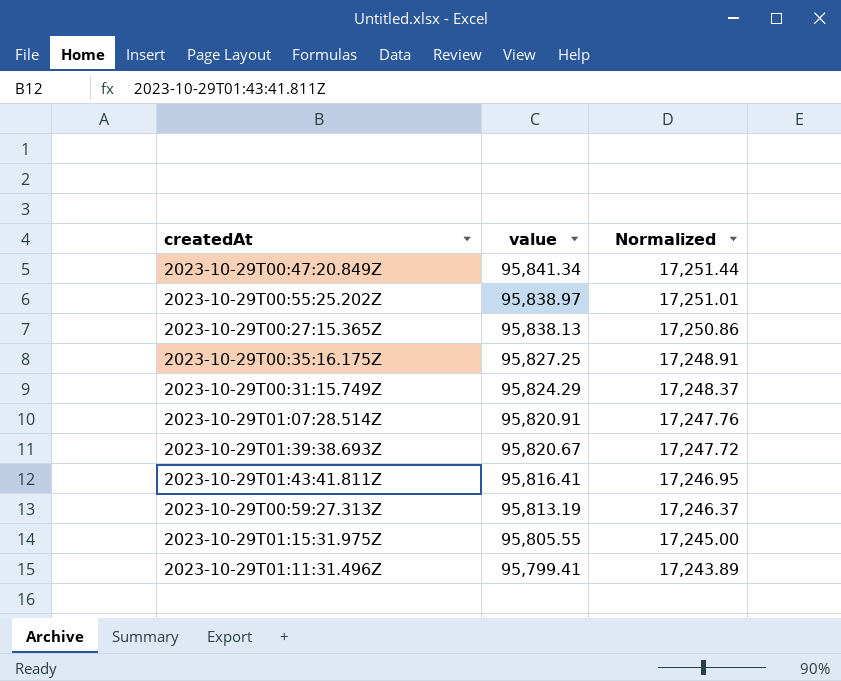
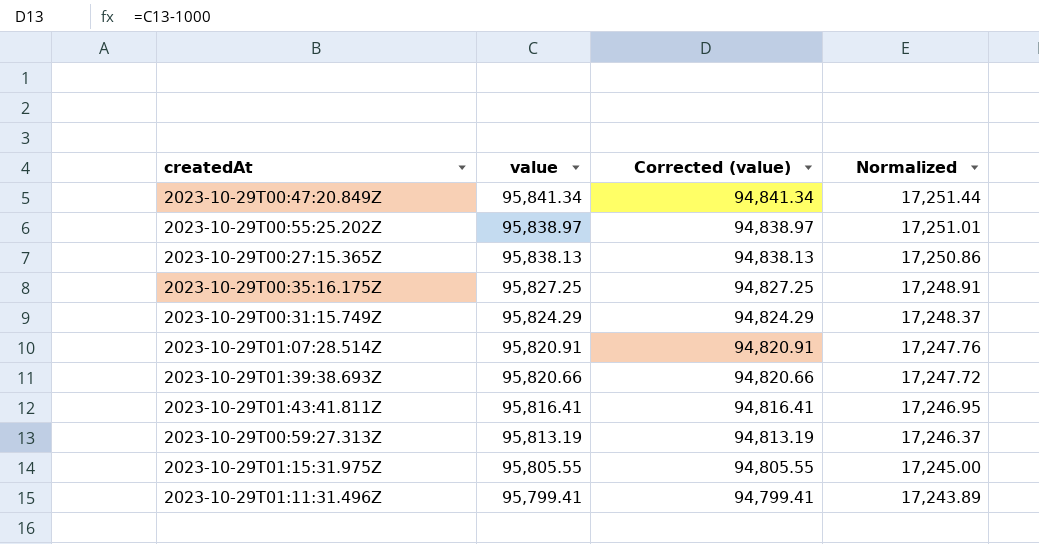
column Corrected (value) | formula: none -> [value] - 1000
2023-10-29T01:39:38.693Z | value: 95,820.67 -> 95,820.66

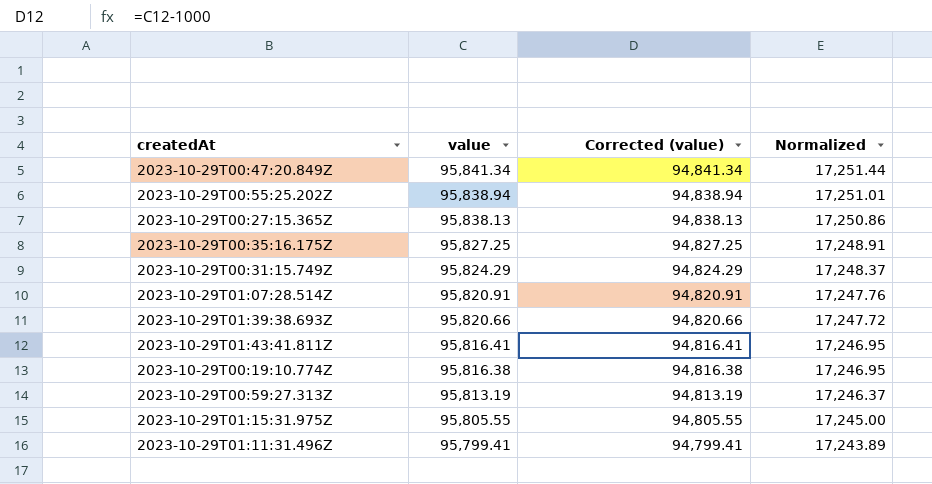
2023-10-29T00:55:25.202Z | value: 95,838.97 -> 95,838.94
2023-10-29T00:55:25.202Z | Corrected (value): 94,838.97 -> 94,838.94
row 2023-10-29T00:19:10.774Z: none -> 95,816.38 | 94,816.38 | 17,246.95

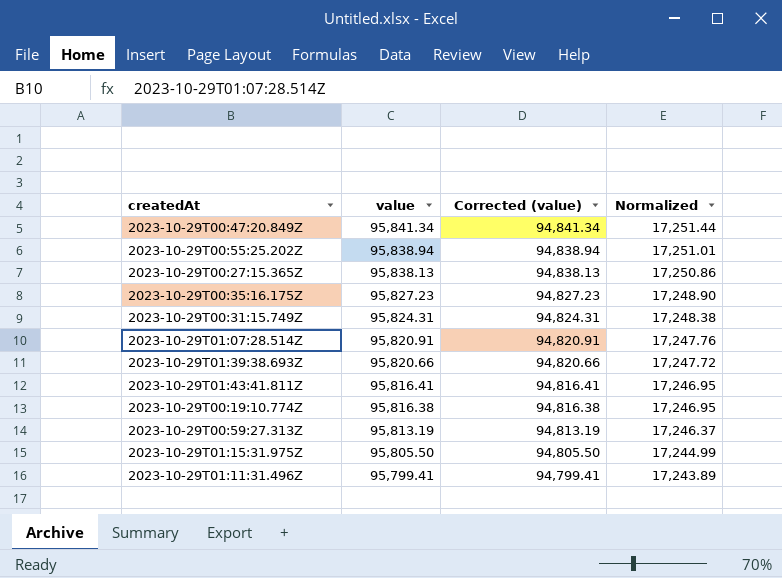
2023-10-29T00:35:16.175Z | value: 95,827.25 -> 95,827.23
2023-10-29T00:35:16.175Z | Corrected (value): 94,827.25 -> 94,827.23
2023-10-29T00:35:16.175Z | Normalized: 17,248.91 -> 17,248.90
2023-10-29T00:31:15.749Z | value: 95,824.29 -> 95,824.31
2023-10-29T00:31:15.749Z | Corrected (value): 94,824.29 -> 94,824.31
2023-10-29T00:31:15.749Z | Normalized: 17,248.37 -> 17,248.38
2023-10-29T01:15:31.975Z | value: 95,805.55 -> 95,805.50
2023-10-29T01:15:31.975Z | Corrected (value): 94,805.55 -> 94,805.50
2023-10-29T01:15:31.975Z | Normalized: 17,245.00 -> 17,244.99

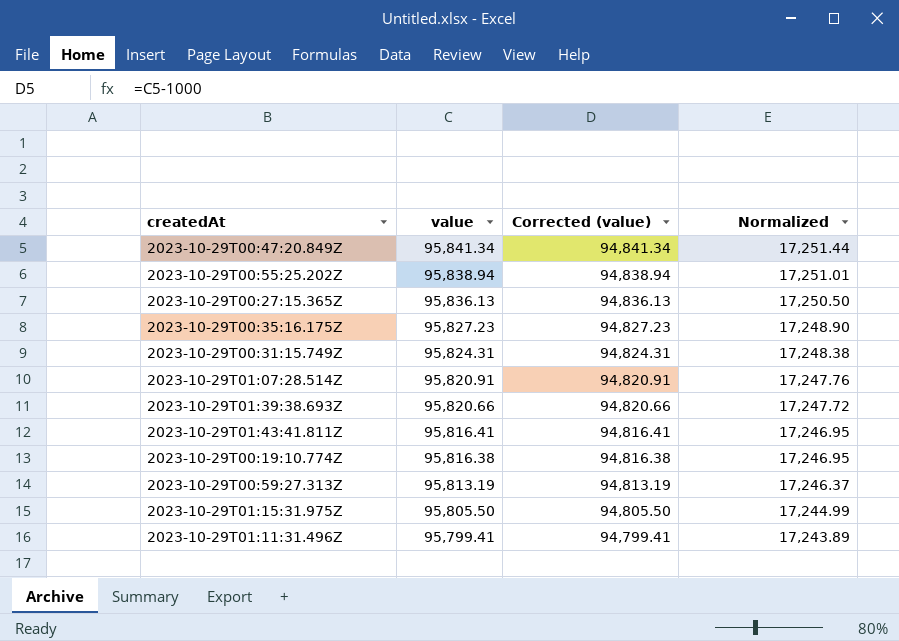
2023-10-29T00:27:15.365Z | value: 95,838.13 -> 95,836.13
2023-10-29T00:27:15.365Z | Corrected (value): 94,838.13 -> 94,836.13
2023-10-29T00:27:15.365Z | Normalized: 17,250.86 -> 17,250.50

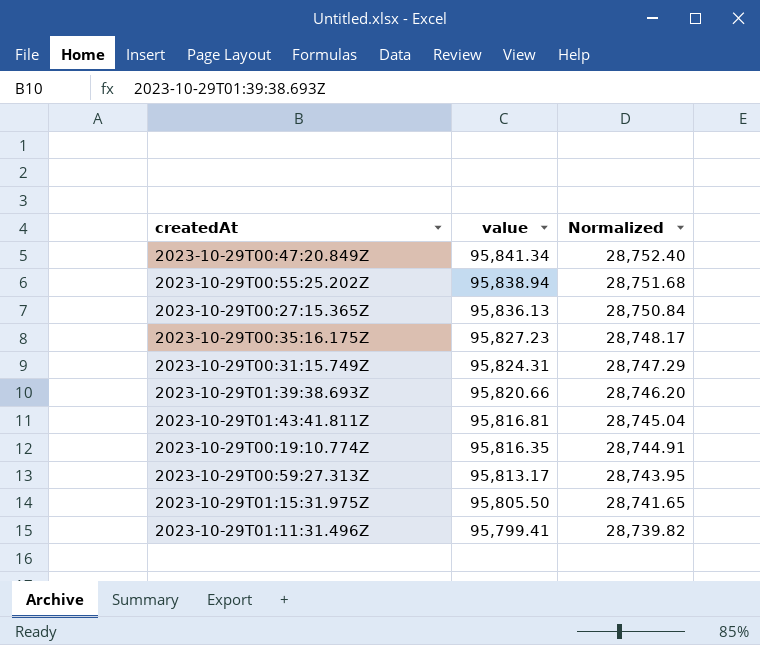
column Corrected (value) | formula: [value] - 1000 -> none
column Normalized | formula: [value] * 0.18 -> [value] * 0.3
row 2023-10-29T01:07:28.514Z: 95,820.91 | 94,820.91 | 17,247.76 -> none
2023-10-29T01:43:41.811Z | value: 95,816.41 -> 95,816.81
2023-10-29T00:19:10.774Z | value: 95,816.38 -> 95,816.35
2023-10-29T00:59:27.313Z | value: 95,813.19 -> 95,813.17

